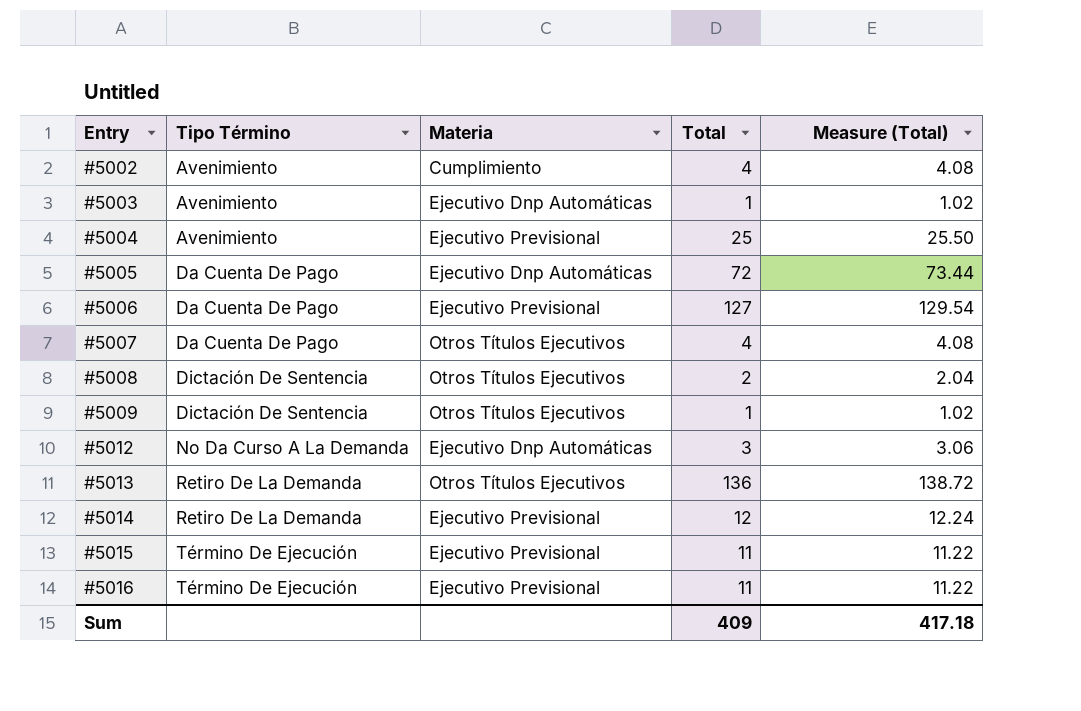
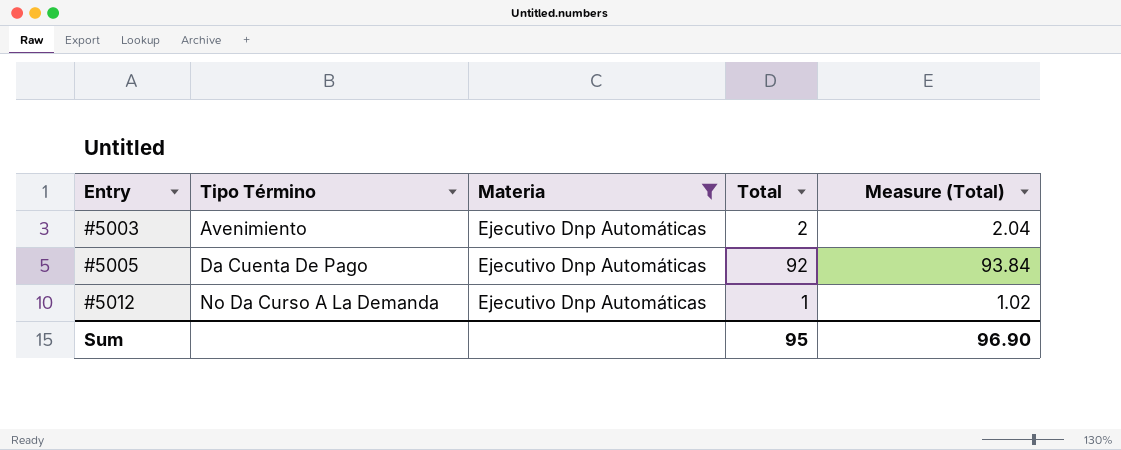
filter: none -> Materia = Ejecutivo Dnp Automáticas
#5003 | Total: 1 -> 2
#5003 | Measure (Total): 1.02 -> 2.04
#5005 | Total: 72 -> 92
#5005 | Measure (Total): 73.44 -> 93.84
#5012 | Total: 3 -> 1
#5012 | Measure (Total): 3.06 -> 1.02
Sum | Total: 409 -> 95
Sum | Measure (Total): 417.18 -> 96.90

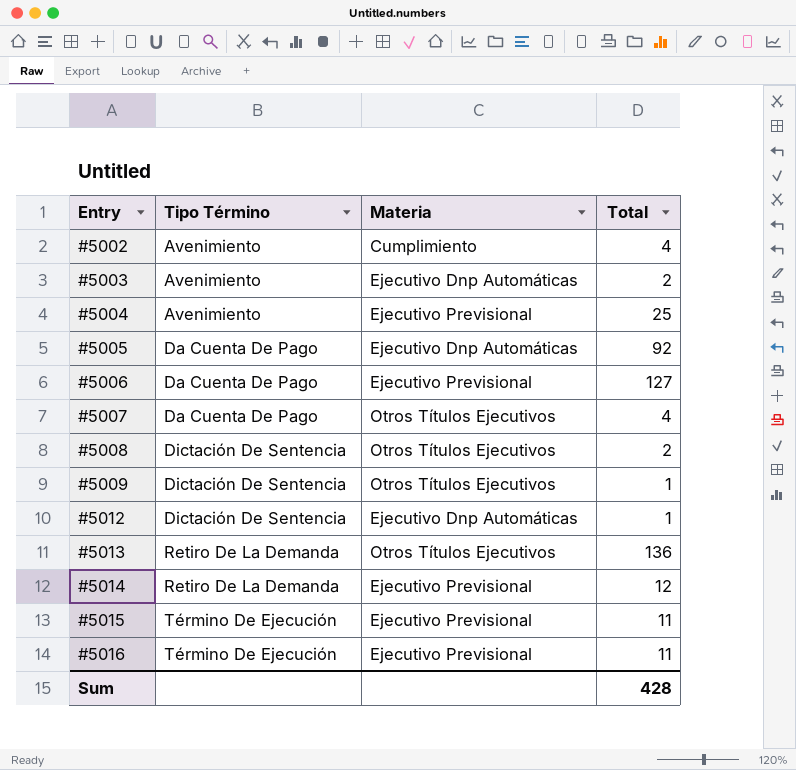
filter: Materia = Ejecutivo Dnp Automáticas -> none
column Measure (Total) | formula: [Total] * 1.02 -> none
#5012 | Tipo Término: No Da Curso A La Demanda -> Dictación De Sentencia
Sum | Total: 95 -> 428

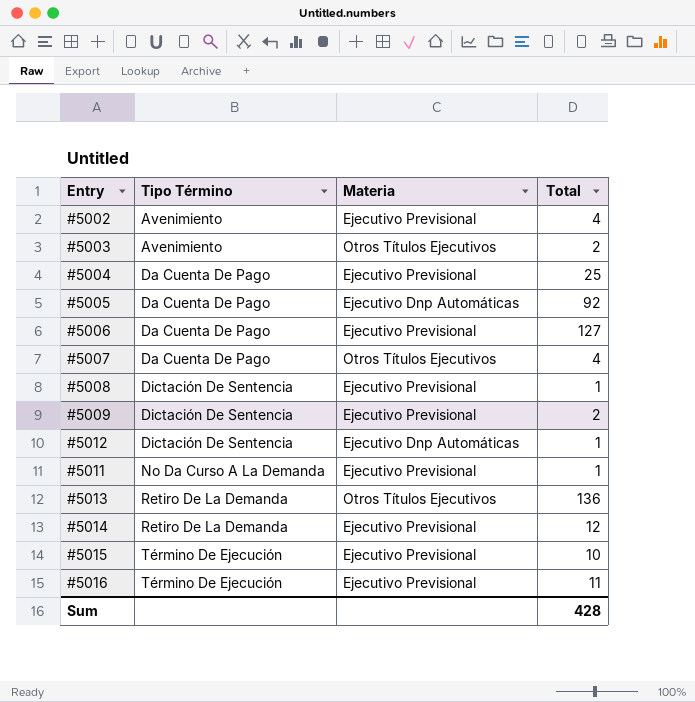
#5002 | Materia: Cumplimiento -> Ejecutivo Previsional
#5003 | Materia: Ejecutivo Dnp Automáticas -> Otros Títulos Ejecutivos
#5004 | Tipo Término: Avenimiento -> Da Cuenta De Pago
#5008 | Materia: Otros Títulos Ejecutivos -> Ejecutivo Previsional
#5008 | Total: 2 -> 1
#5009 | Materia: Otros Títulos Ejecutivos -> Ejecutivo Previsional
#5009 | Total: 1 -> 2
row #5011: none -> No Da Curso A La Demanda | Ejecutivo Previsional | 1
#5015 | Total: 11 -> 10

